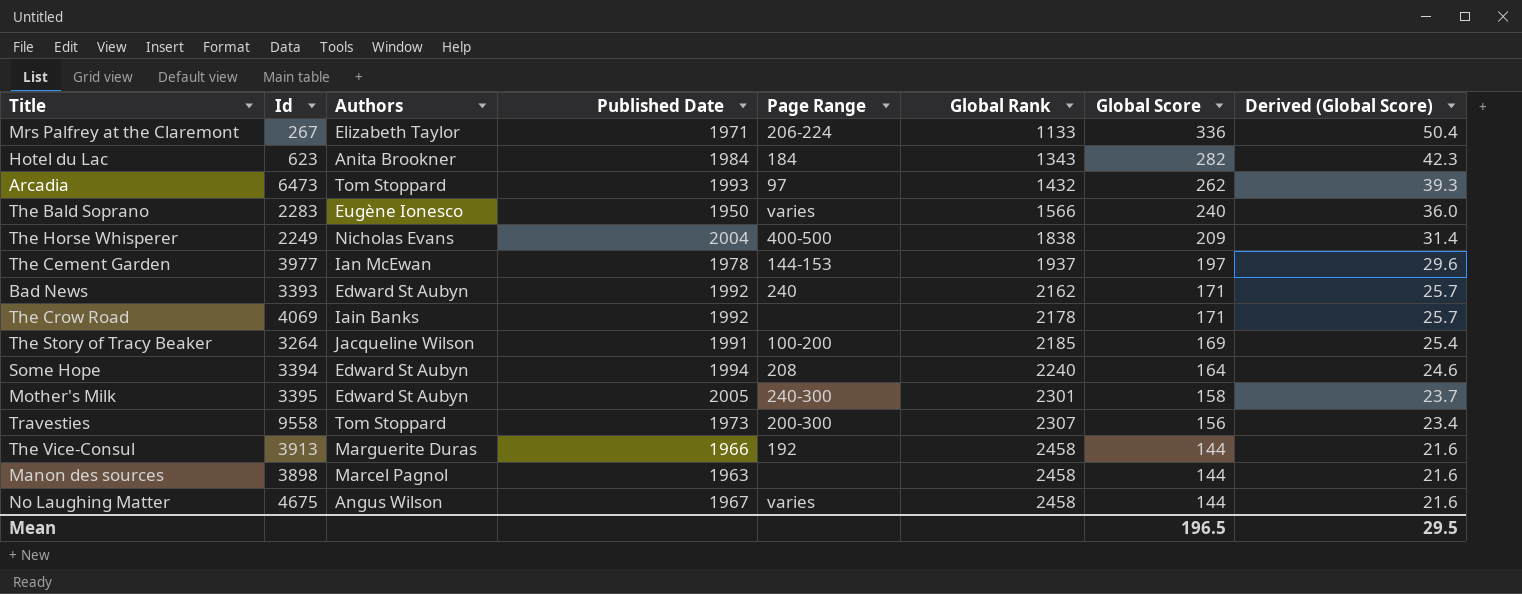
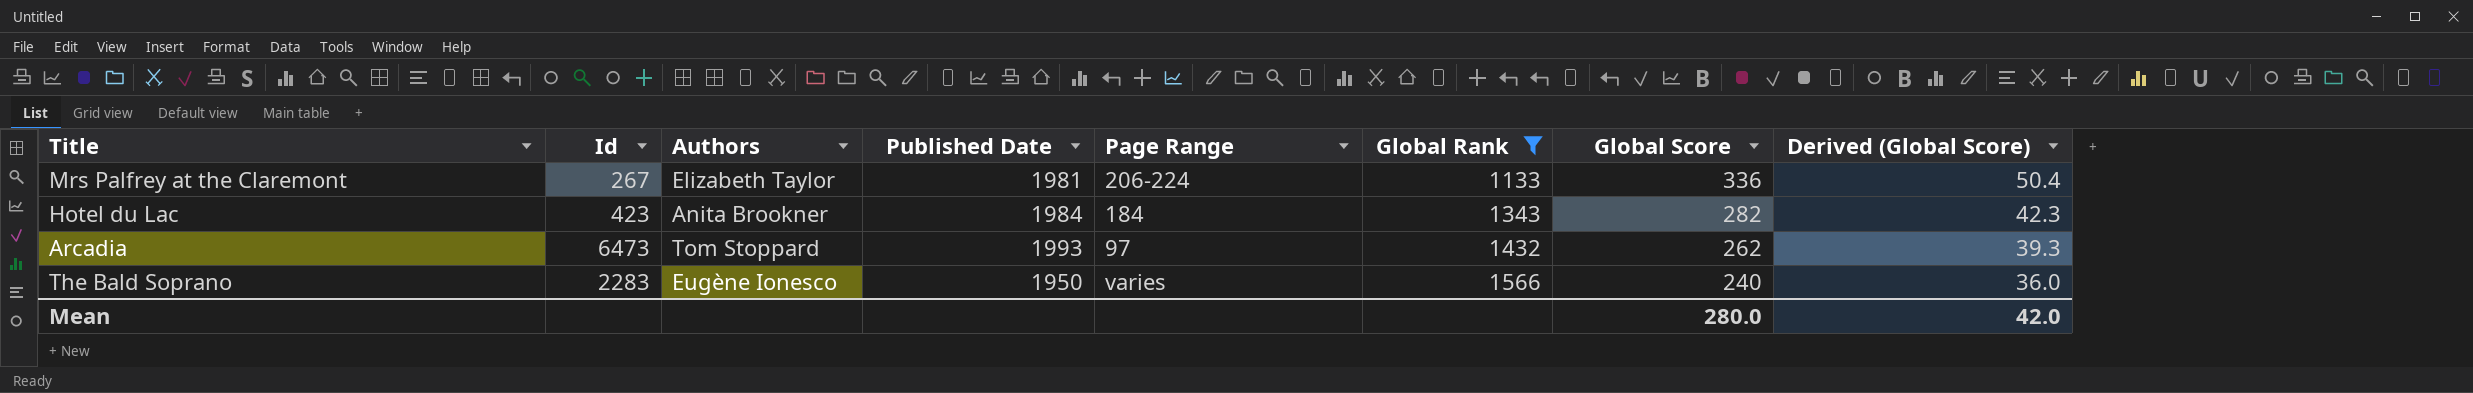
filter: none -> Global Rank <= 1566
Mrs Palfrey at the Claremont | Published Date: 1971 -> 1981
Hotel du Lac | Id: 623 -> 423
Mean | Global Score: 196.5 -> 280.0
Mean | Derived (Global Score): 29.5 -> 42.0

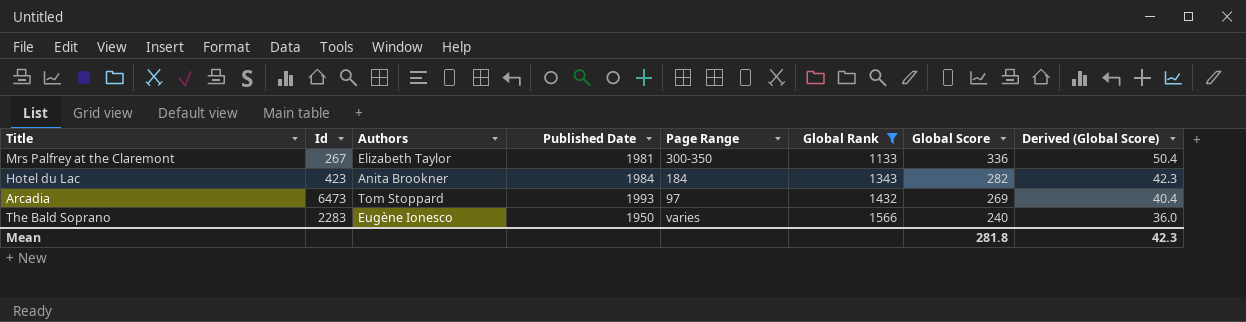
Mrs Palfrey at the Claremont | Page Range: 206-224 -> 300-350
Arcadia | Global Score: 262 -> 269
Arcadia | Derived (Global Score): 39.3 -> 40.4
Mean | Global Score: 280.0 -> 281.8
Mean | Derived (Global Score): 42.0 -> 42.3

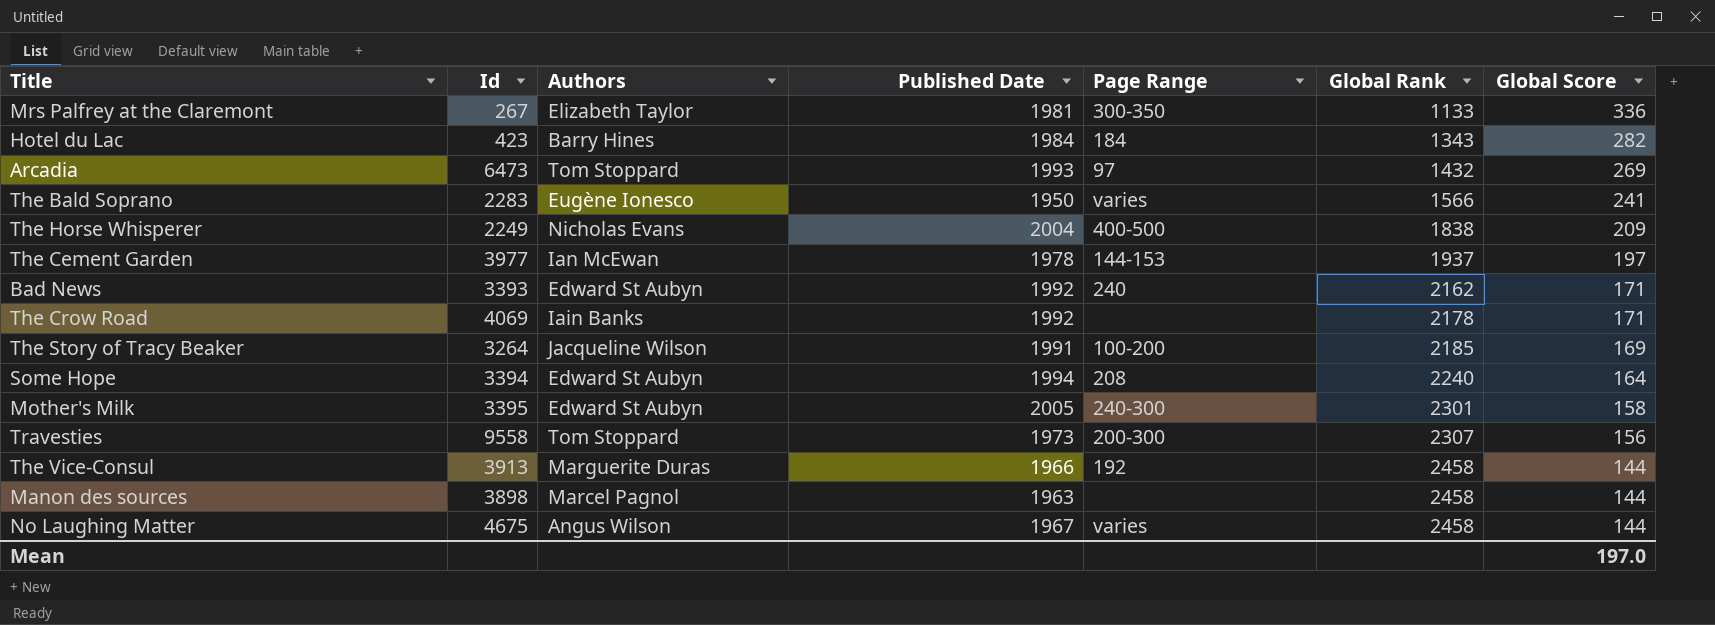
filter: Global Rank <= 1566 -> none
column Derived (Global Score) | formula: [Global Score] * 0.15 -> none
Hotel du Lac | Authors: Anita Brookner -> Barry Hines
The Bald Soprano | Global Score: 240 -> 241
Mean | Global Score: 281.8 -> 197.0

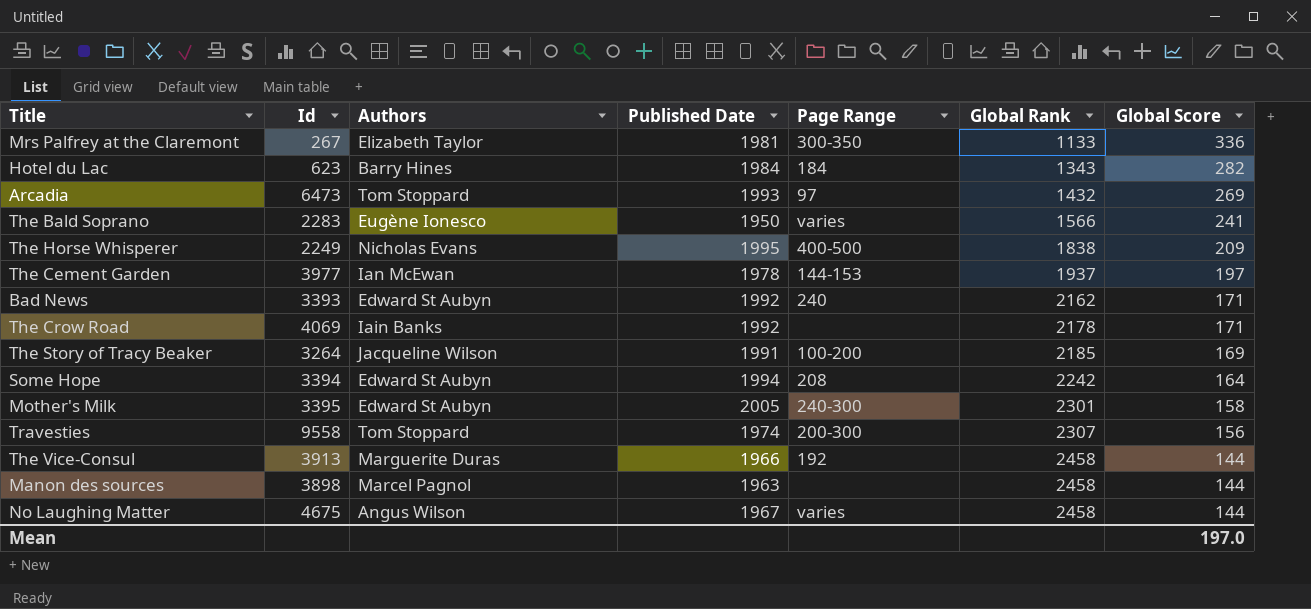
Hotel du Lac | Id: 423 -> 623
The Horse Whisperer | Published Date: 2004 -> 1995
Some Hope | Global Rank: 2240 -> 2242
Travesties | Published Date: 1973 -> 1974

